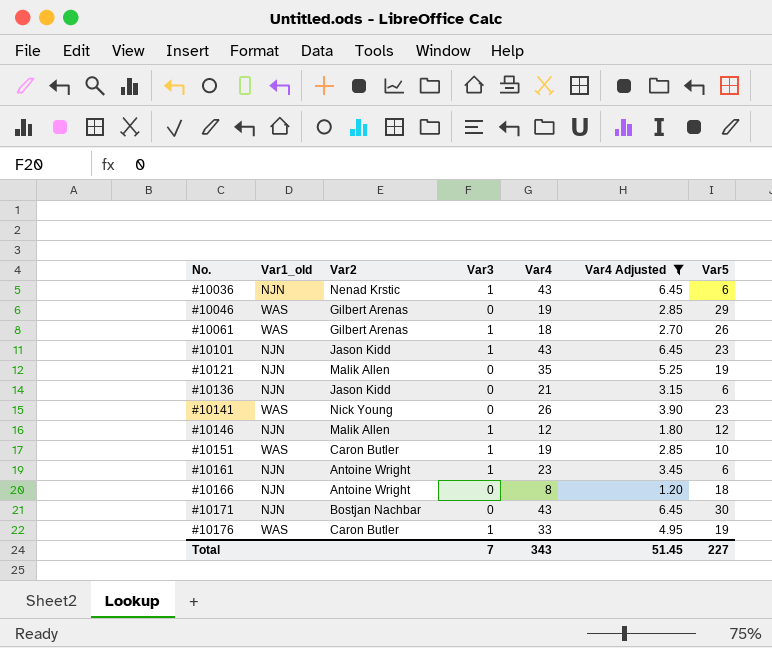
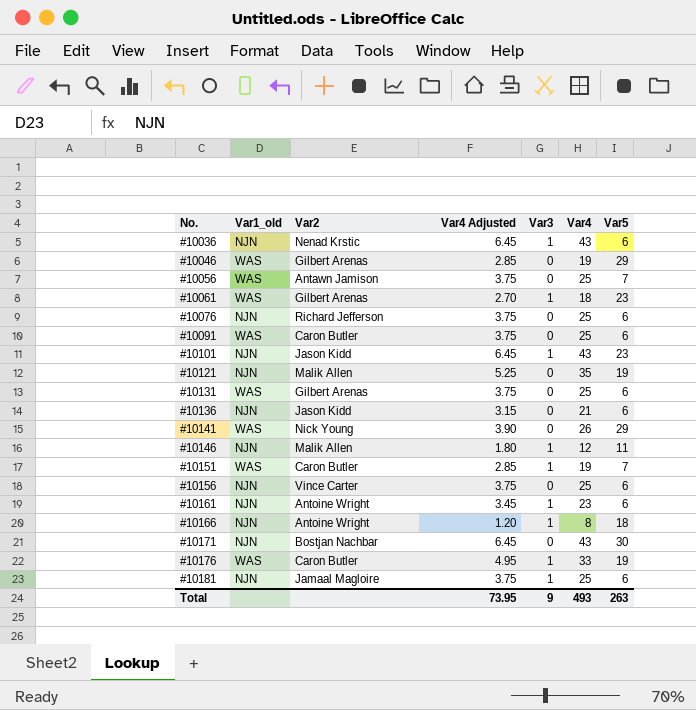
filter: Var4 Adjusted != 3.75 -> none
column Var4 Adjusted | position: 6 -> 4
#10061 | Var5: 26 -> 23
#10141 | Var5: 23 -> 29
#10146 | Var5: 12 -> 11
#10151 | Var5: 10 -> 7
#10166 | Var3: 0 -> 1
Total | Var4 Adjusted: 51.45 -> 73.95
Total | Var3: 7 -> 9
Total | Var4: 343 -> 493
Total | Var5: 227 -> 263

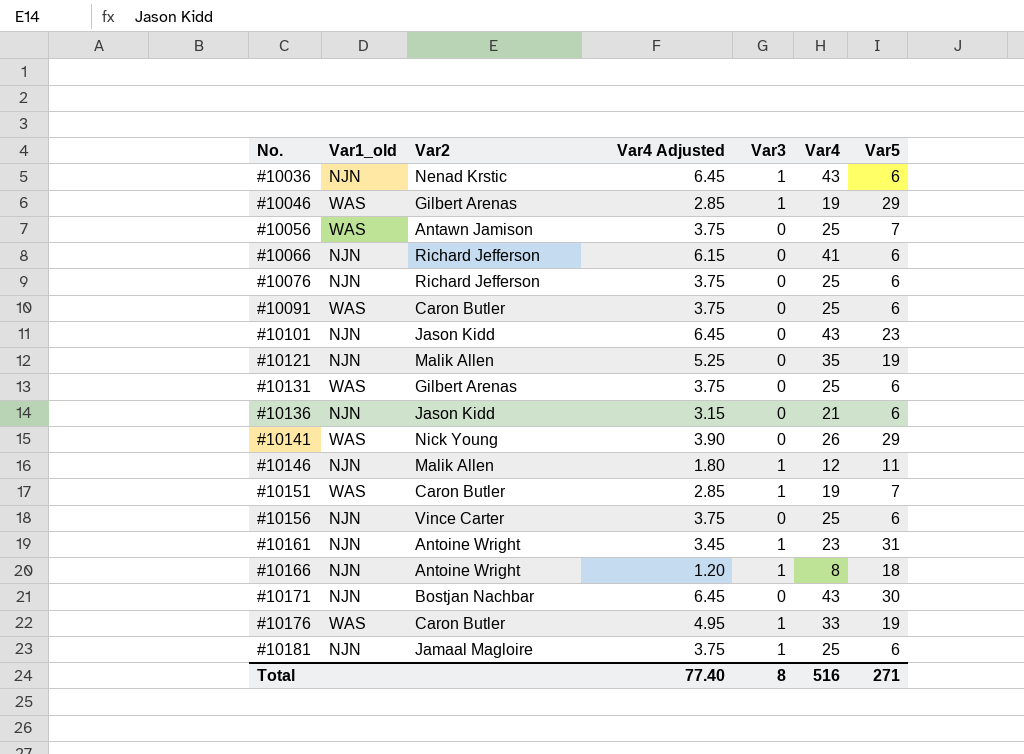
row #10061: WAS | Gilbert Arenas | 2.70 | 1 | 18 | 23 -> none
#10046 | Var3: 0 -> 1
row #10066: none -> NJN | Richard Jefferson | 6.15 | 0 | 41 | 6
#10101 | Var3: 1 -> 0
#10161 | Var5: 6 -> 31
Total | Var4 Adjusted: 73.95 -> 77.40
Total | Var3: 9 -> 8
Total | Var4: 493 -> 516
Total | Var5: 263 -> 271

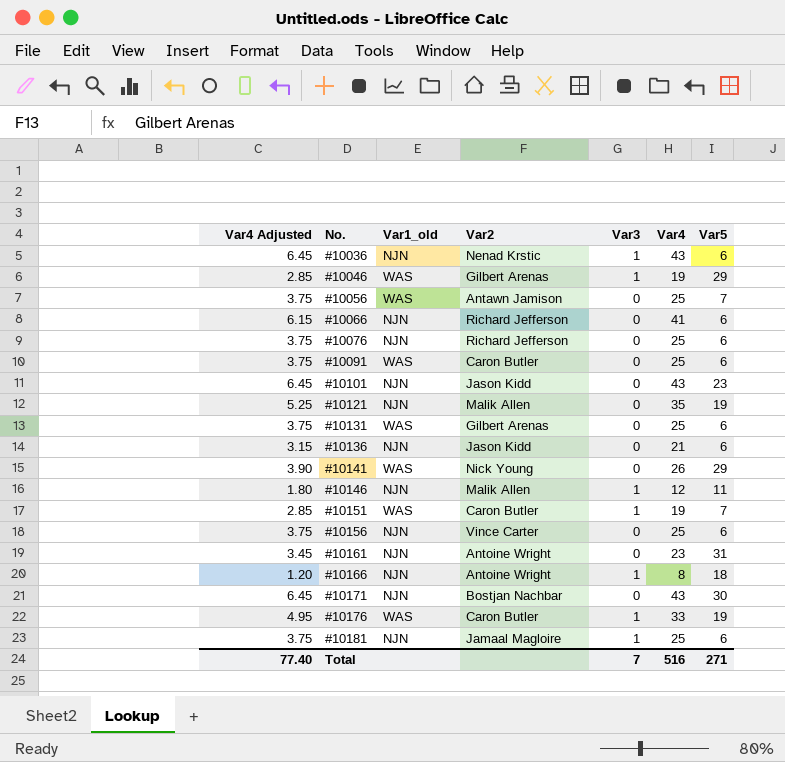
column Var4 Adjusted | position: 4 -> 1
#10161 | Var3: 1 -> 0
Total | Var3: 8 -> 7

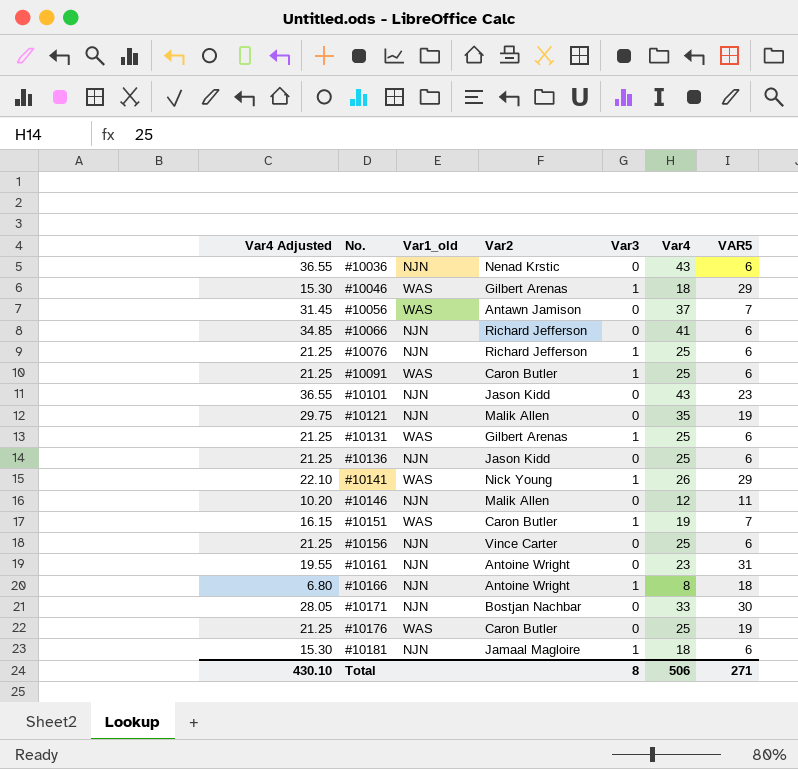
column Var4 Adjusted | formula: [Var4] * 0.15 -> [Var4] * 0.85
column name: Var5 -> VAR5
#10036 | Var3: 1 -> 0
#10046 | Var4: 19 -> 18
#10056 | Var4: 25 -> 37
#10076 | Var3: 0 -> 1
#10091 | Var3: 0 -> 1
#10131 | Var3: 0 -> 1
#10136 | Var4: 21 -> 25
#10141 | Var3: 0 -> 1
#10146 | Var3: 1 -> 0
#10171 | Var4: 43 -> 33
#10176 | Var3: 1 -> 0
#10176 | Var4: 33 -> 25
#10181 | Var4: 25 -> 18
Total | Var4 Adjusted: 77.40 -> 430.10
Total | Var3: 7 -> 8
Total | Var4: 516 -> 506

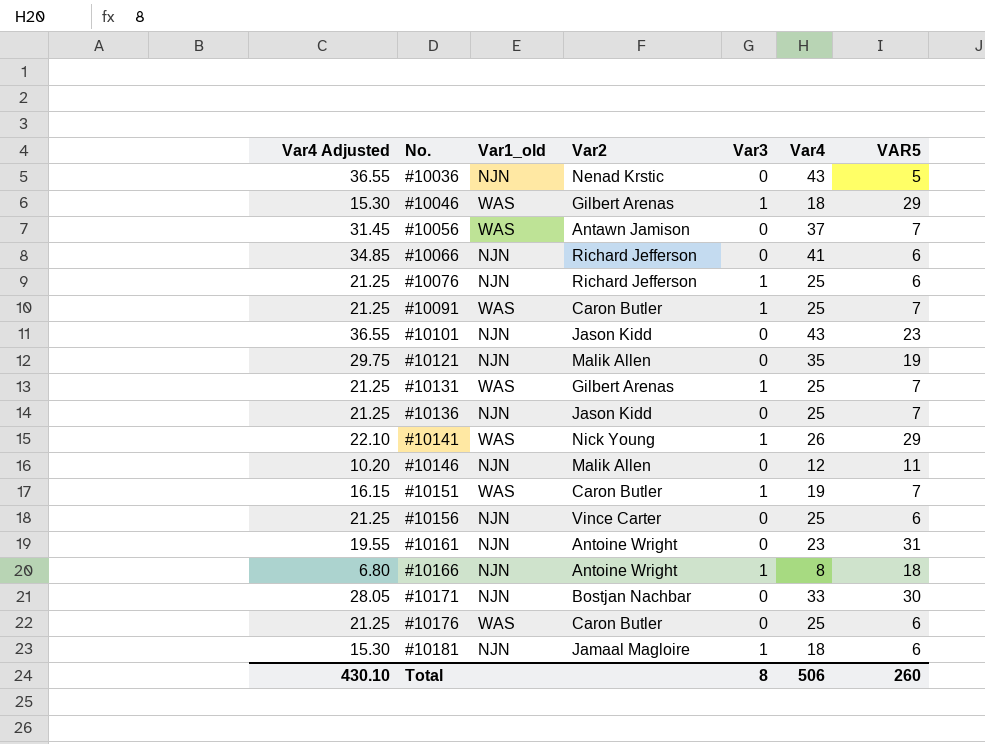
#10036 | VAR5: 6 -> 5
#10091 | VAR5: 6 -> 7
#10131 | VAR5: 6 -> 7
#10136 | VAR5: 6 -> 7
#10176 | VAR5: 19 -> 6
Total | VAR5: 271 -> 260

